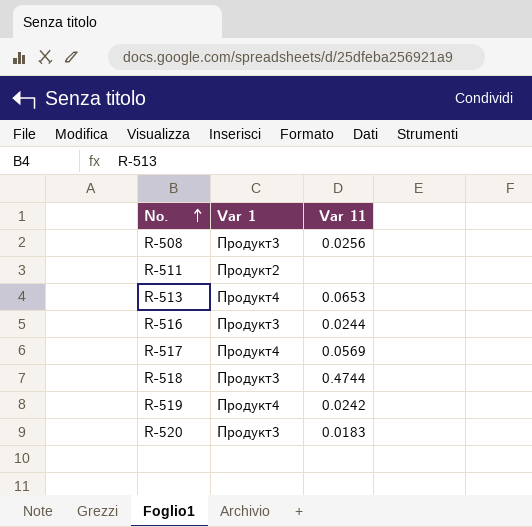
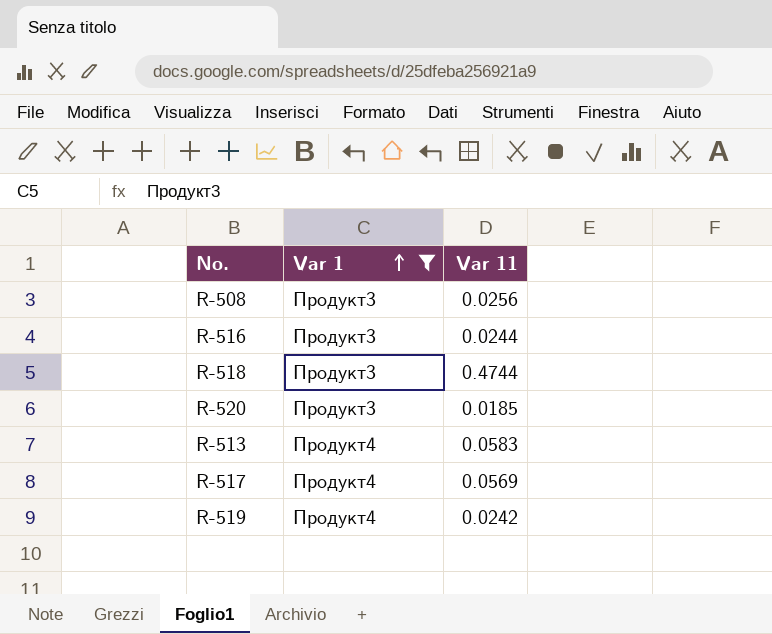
filter: none -> Var 1 != Продукт2
row order: No. ascending -> Var 1 ascending
R-520 | Var 11: 0.0183 -> 0.0185
R-513 | Var 11: 0.0653 -> 0.0583

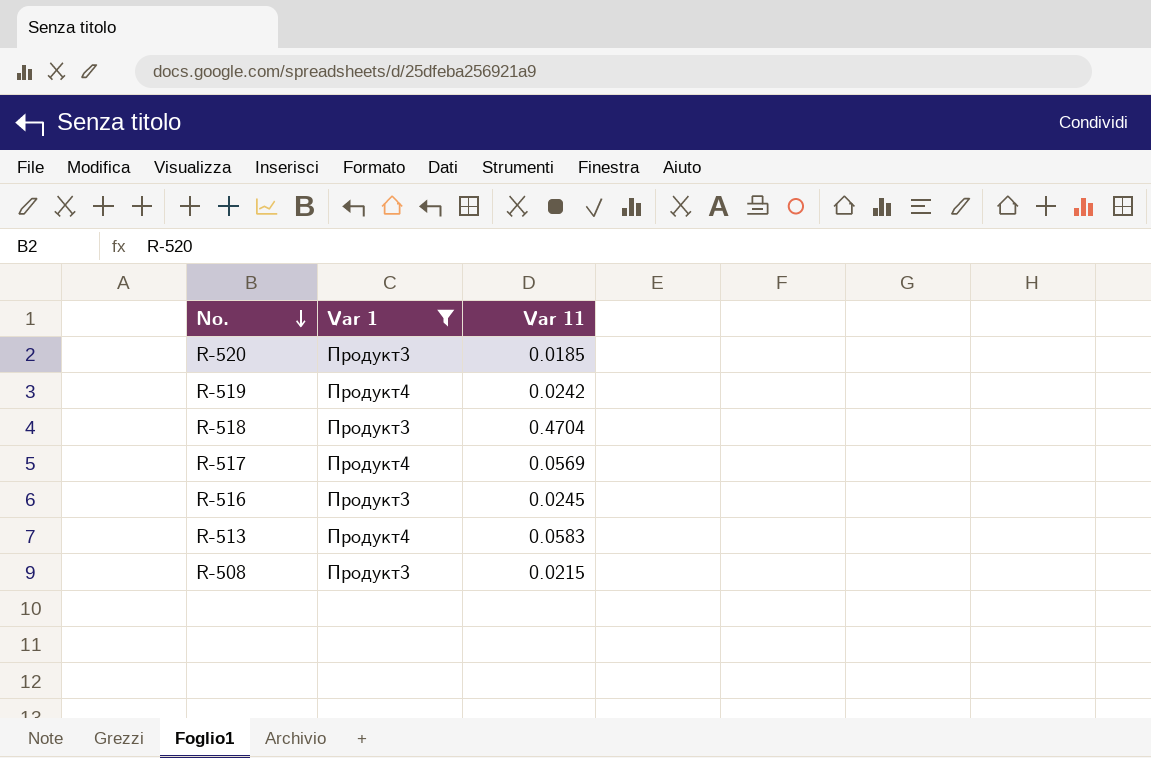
row order: Var 1 ascending -> No. descending
R-518 | Var 11: 0.4744 -> 0.4704
R-516 | Var 11: 0.0244 -> 0.0245
R-508 | Var 11: 0.0256 -> 0.0215

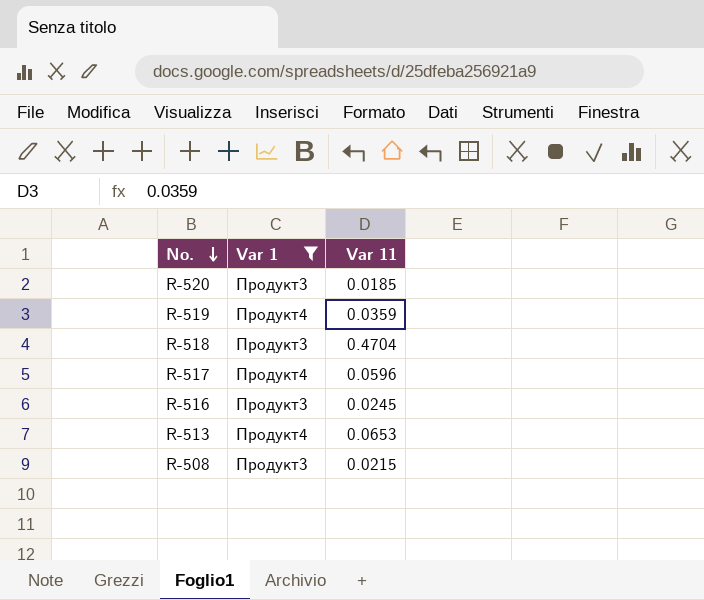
R-519 | Var 11: 0.0242 -> 0.0359
R-517 | Var 11: 0.0569 -> 0.0596
R-513 | Var 11: 0.0583 -> 0.0653

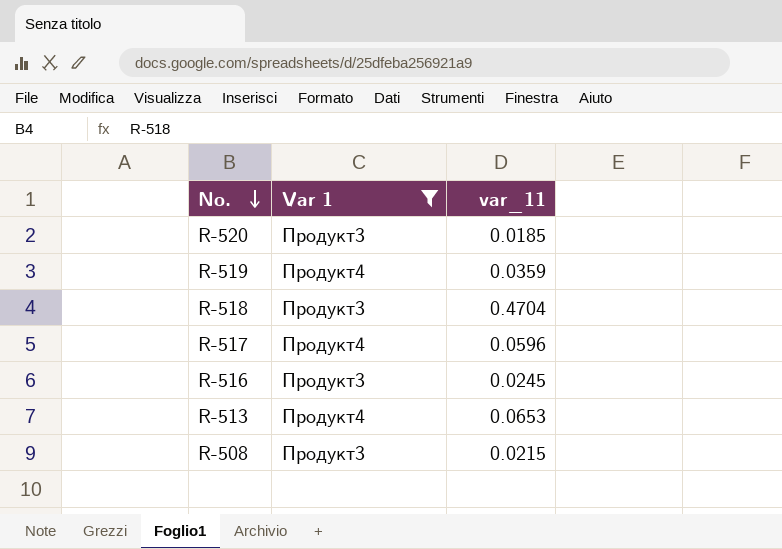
column name: Var 11 -> var_11

